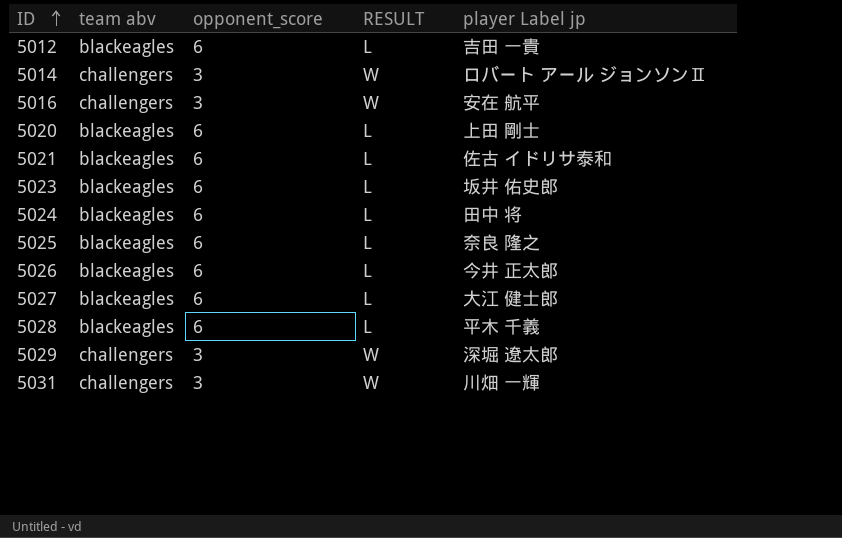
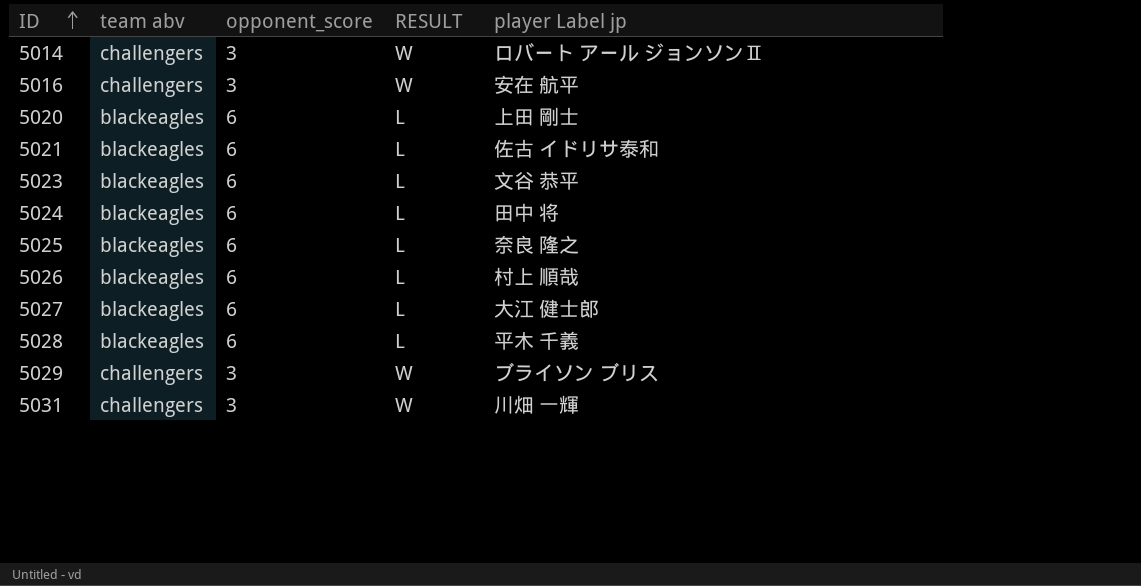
row 5012: blackeagles | 6 | L | 吉田 一貴 -> none
5023 | player Label jp: 坂井 佑史郎 -> 文谷 恭平
5026 | player Label jp: 今井 正太郎 -> 村上 順哉
5029 | player Label jp: 深堀 遼太郎 -> ブライソン ブリス

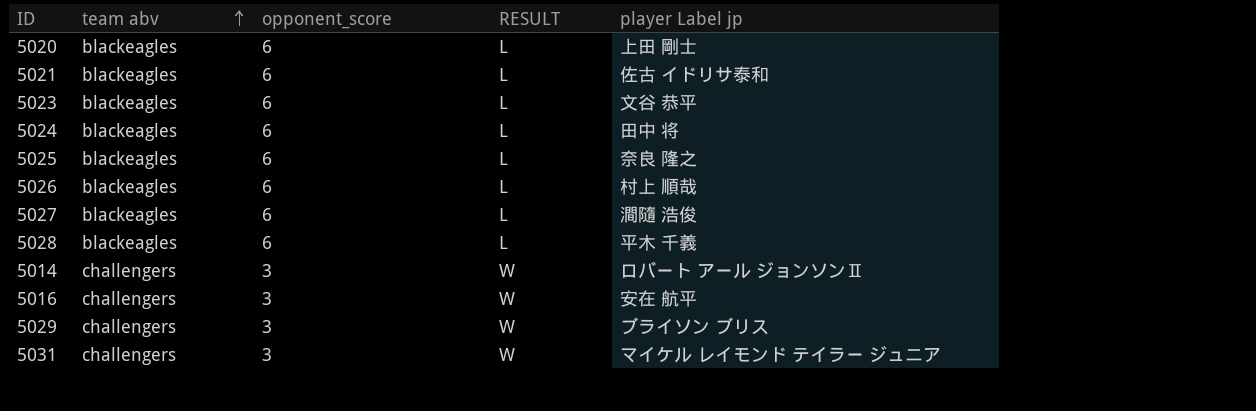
row order: ID ascending -> team abv ascending
5027 | player Label jp: 大江 健士郎 -> 澗隨 浩俊
5031 | player Label jp: 川畑 一輝 -> マイケル レイモンド テイラー ジュニア

